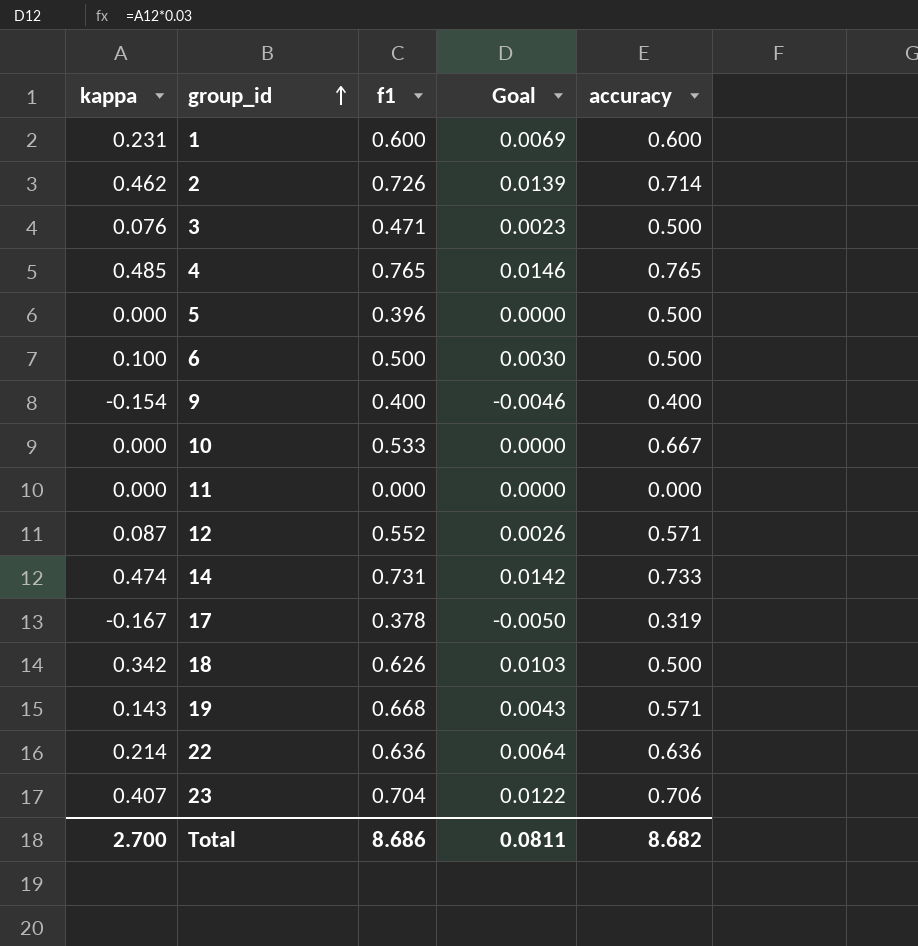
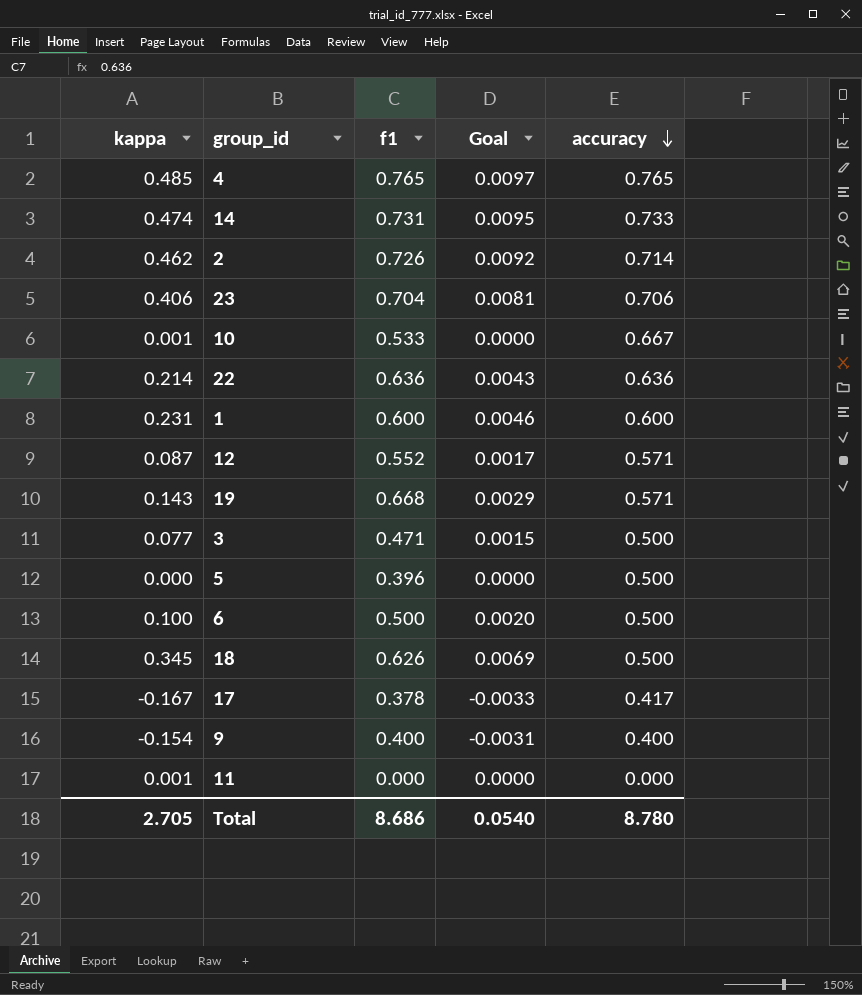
row order: group_id ascending -> accuracy descending
column Goal | formula: [kappa] * 0.03 -> [kappa] * 0.02
23 | kappa: 0.407 -> 0.406
10 | kappa: 0.000 -> 0.001
3 | kappa: 0.076 -> 0.077
18 | kappa: 0.342 -> 0.345
17 | accuracy: 0.319 -> 0.417
11 | kappa: 0.000 -> 0.001
Total | kappa: 2.700 -> 2.705
Total | Goal: 0.0811 -> 0.0540
Total | accuracy: 8.682 -> 8.780

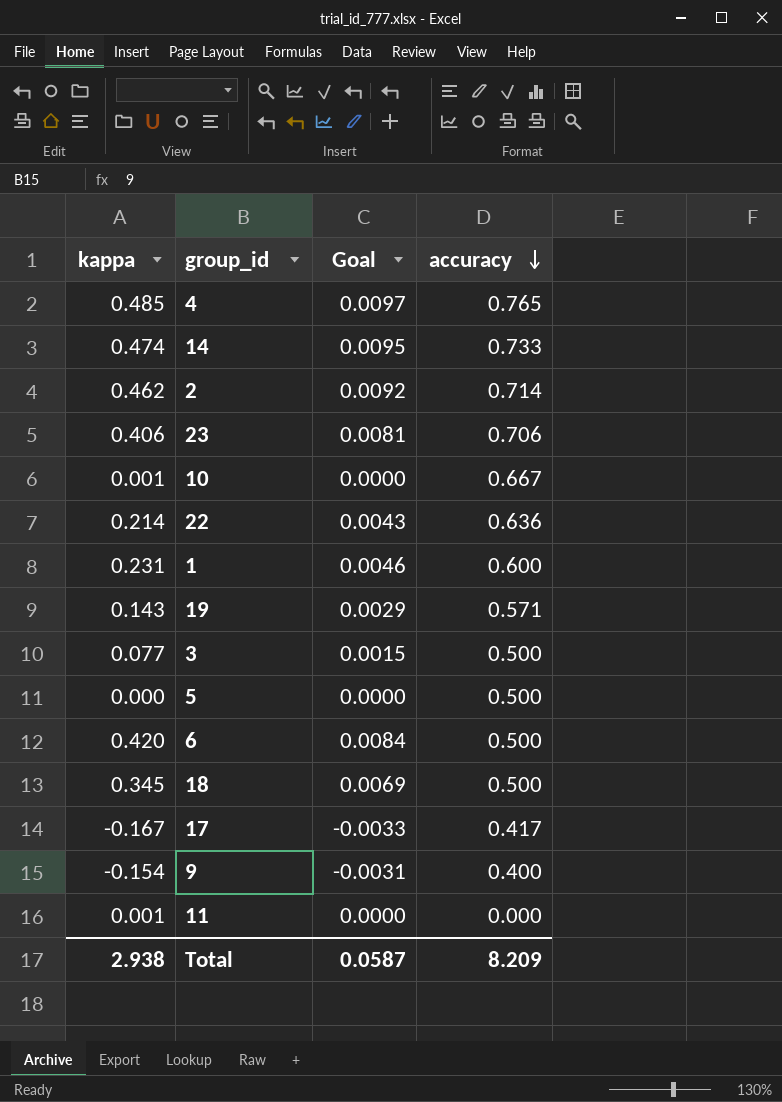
column f1 | position: 3 -> none
row 12: 0.087 | 0.552 | 0.0017 | 0.571 -> none
6 | kappa: 0.100 -> 0.420
6 | Goal: 0.0020 -> 0.0084
Total | kappa: 2.705 -> 2.938
Total | Goal: 0.0540 -> 0.0587
Total | accuracy: 8.780 -> 8.209

